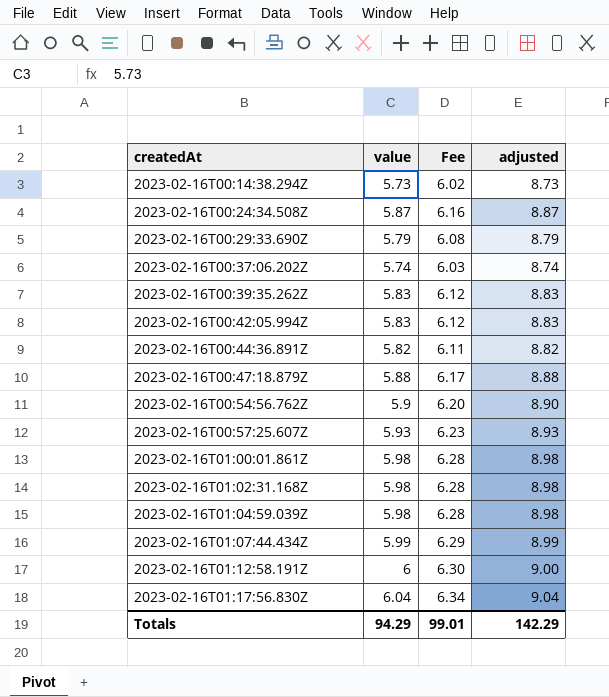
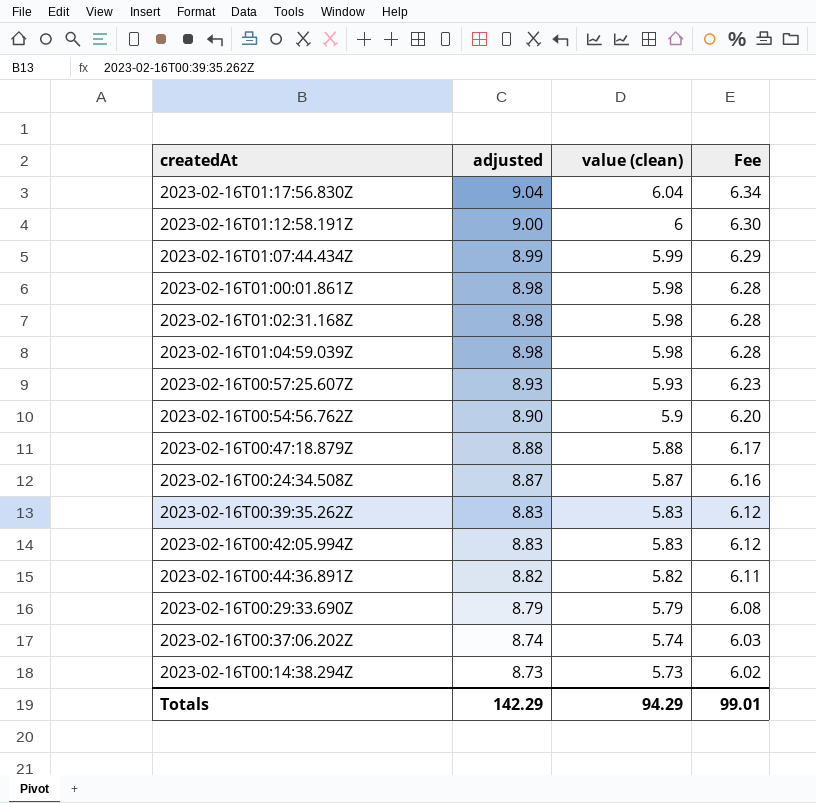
row order: createdAt ascending -> adjusted descending
column adjusted | position: 4 -> 2
column name: value -> value (clean)

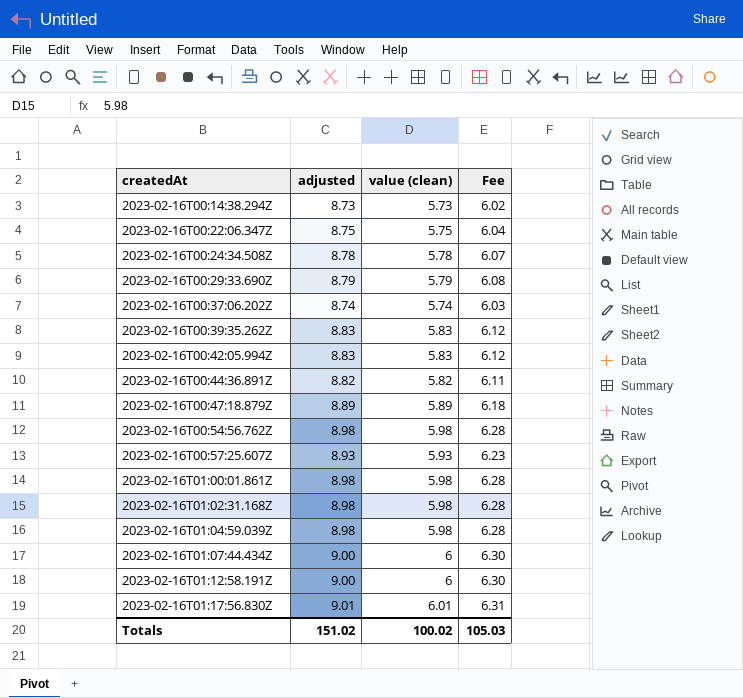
row order: adjusted descending -> createdAt ascending
row 2023-02-16T00:22:06.347Z: none -> 8.75 | 5.75 | 6.04
2023-02-16T00:24:34.508Z | adjusted: 8.87 -> 8.78
2023-02-16T00:24:34.508Z | value (clean): 5.87 -> 5.78
2023-02-16T00:24:34.508Z | Fee: 6.16 -> 6.07
2023-02-16T00:47:18.879Z | adjusted: 8.88 -> 8.89
2023-02-16T00:47:18.879Z | value (clean): 5.88 -> 5.89
2023-02-16T00:47:18.879Z | Fee: 6.17 -> 6.18
2023-02-16T00:54:56.762Z | adjusted: 8.90 -> 8.98
2023-02-16T00:54:56.762Z | value (clean): 5.9 -> 5.98
2023-02-16T00:54:56.762Z | Fee: 6.20 -> 6.28
2023-02-16T01:07:44.434Z | adjusted: 8.99 -> 9.00
2023-02-16T01:07:44.434Z | value (clean): 5.99 -> 6
2023-02-16T01:07:44.434Z | Fee: 6.29 -> 6.30
2023-02-16T01:17:56.830Z | adjusted: 9.04 -> 9.01
2023-02-16T01:17:56.830Z | value (clean): 6.04 -> 6.01
2023-02-16T01:17:56.830Z | Fee: 6.34 -> 6.31
Totals | adjusted: 142.29 -> 151.02
Totals | value (clean): 94.29 -> 100.02
Totals | Fee: 99.01 -> 105.03

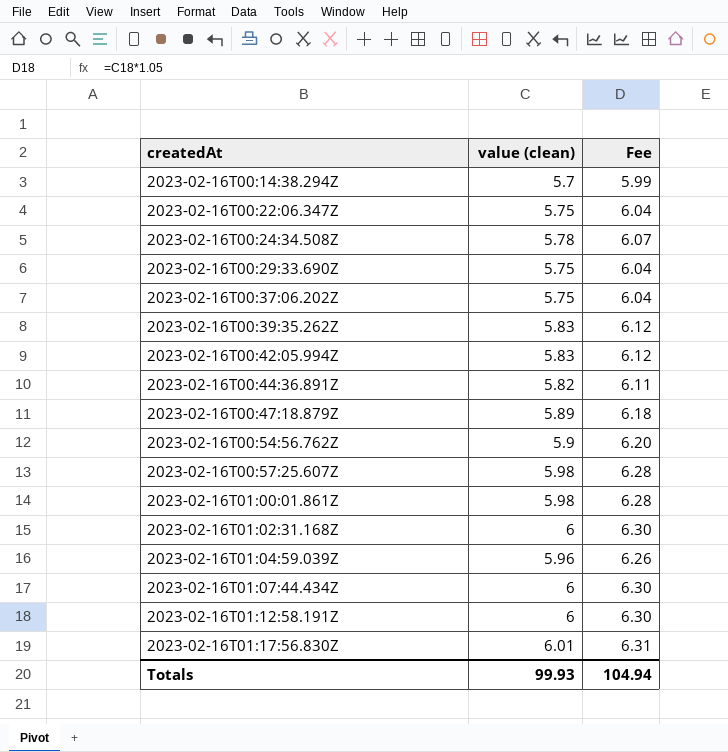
column adjusted | formula: [value (clean)] + 3 -> none
2023-02-16T00:14:38.294Z | value (clean): 5.73 -> 5.7
2023-02-16T00:14:38.294Z | Fee: 6.02 -> 5.99
2023-02-16T00:29:33.690Z | value (clean): 5.79 -> 5.75
2023-02-16T00:29:33.690Z | Fee: 6.08 -> 6.04
2023-02-16T00:37:06.202Z | value (clean): 5.74 -> 5.75
2023-02-16T00:37:06.202Z | Fee: 6.03 -> 6.04
2023-02-16T00:54:56.762Z | value (clean): 5.98 -> 5.9
2023-02-16T00:54:56.762Z | Fee: 6.28 -> 6.20
2023-02-16T00:57:25.607Z | value (clean): 5.93 -> 5.98
2023-02-16T00:57:25.607Z | Fee: 6.23 -> 6.28
2023-02-16T01:02:31.168Z | value (clean): 5.98 -> 6
2023-02-16T01:02:31.168Z | Fee: 6.28 -> 6.30
2023-02-16T01:04:59.039Z | value (clean): 5.98 -> 5.96
2023-02-16T01:04:59.039Z | Fee: 6.28 -> 6.26
Totals | value (clean): 100.02 -> 99.93
Totals | Fee: 105.03 -> 104.94

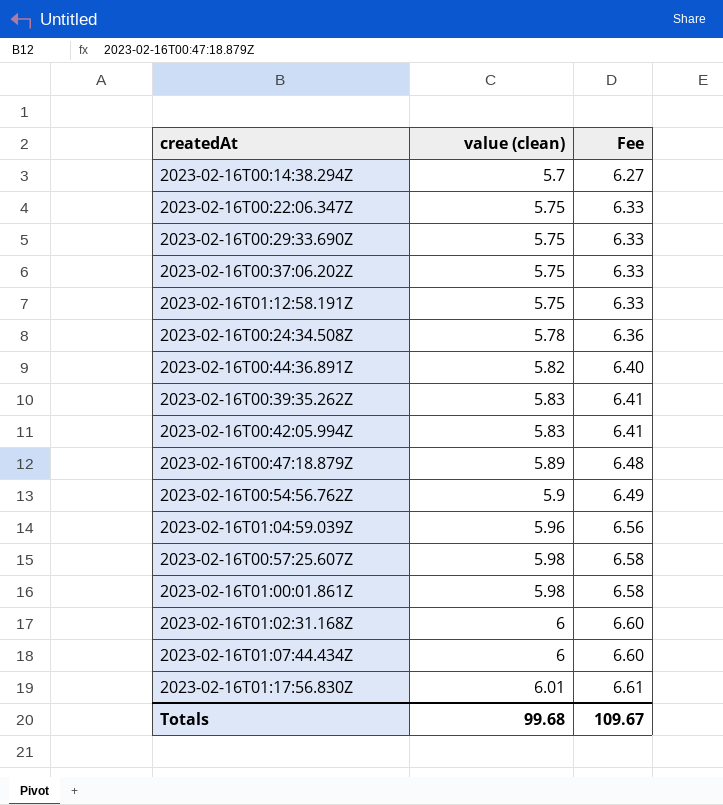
row order: createdAt ascending -> value (clean) ascending
column Fee | formula: [value (clean)] * 1.05 -> [value (clean)] * 1.1
2023-02-16T01:12:58.191Z | value (clean): 6 -> 5.75
Totals | value (clean): 99.93 -> 99.68
Totals | Fee: 104.94 -> 109.67

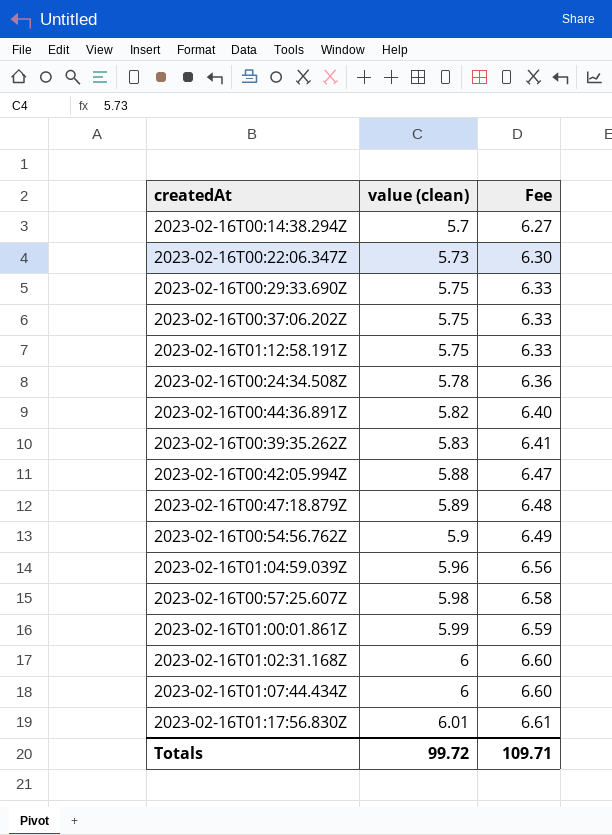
2023-02-16T00:22:06.347Z | value (clean): 5.75 -> 5.73
2023-02-16T00:22:06.347Z | Fee: 6.33 -> 6.30
2023-02-16T00:42:05.994Z | value (clean): 5.83 -> 5.88
2023-02-16T00:42:05.994Z | Fee: 6.41 -> 6.47
2023-02-16T01:00:01.861Z | value (clean): 5.98 -> 5.99
2023-02-16T01:00:01.861Z | Fee: 6.58 -> 6.59
Totals | value (clean): 99.68 -> 99.72
Totals | Fee: 109.67 -> 109.71

